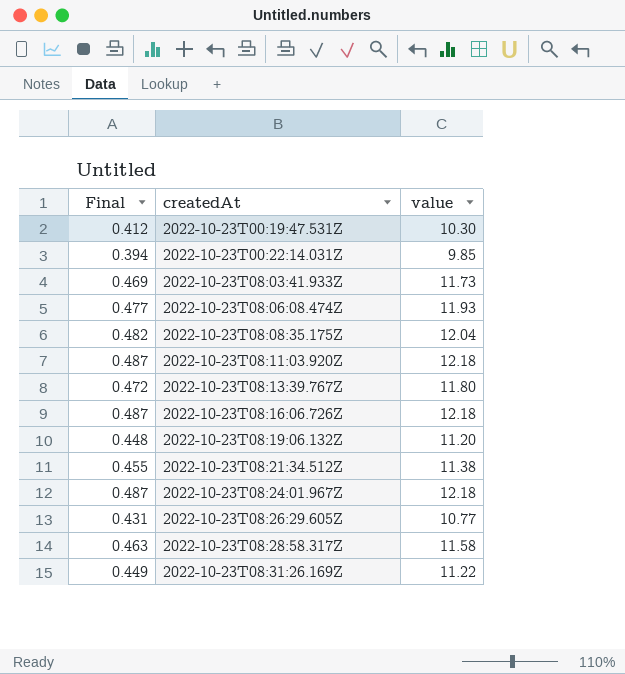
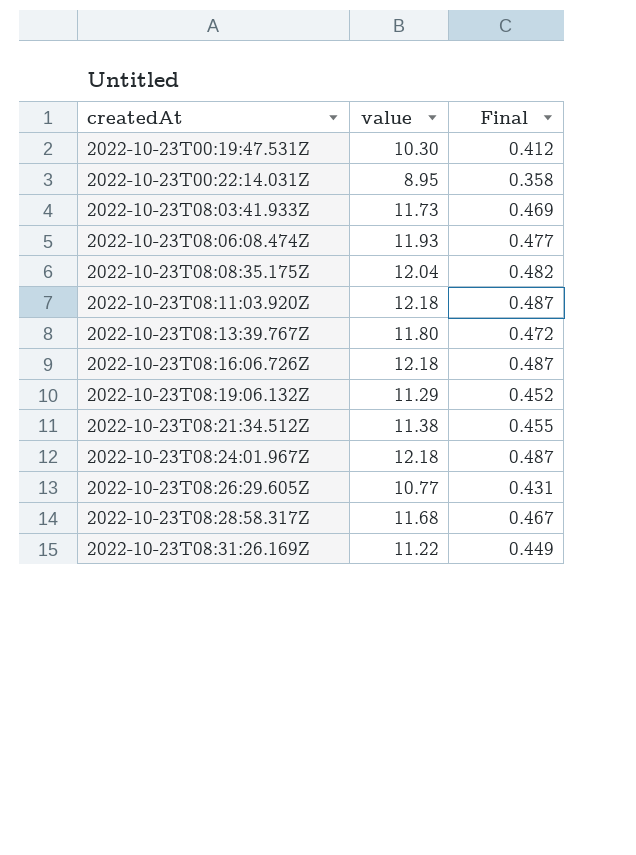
column Final | position: 1 -> 3
2022-10-23T00:22:14.031Z | value: 9.85 -> 8.95
2022-10-23T00:22:14.031Z | Final: 0.394 -> 0.358
2022-10-23T08:19:06.132Z | value: 11.20 -> 11.29
2022-10-23T08:19:06.132Z | Final: 0.448 -> 0.452
2022-10-23T08:28:58.317Z | value: 11.58 -> 11.68
2022-10-23T08:28:58.317Z | Final: 0.463 -> 0.467

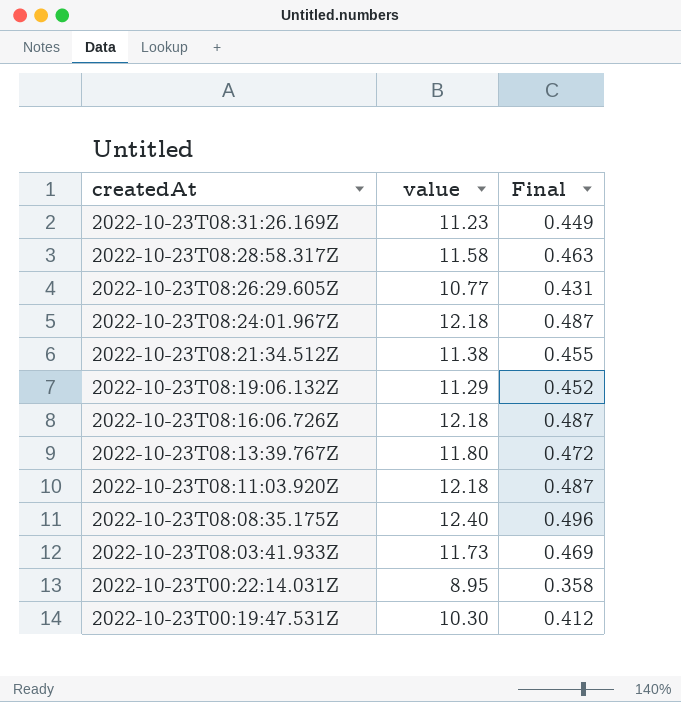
row order: createdAt ascending -> createdAt descending
row 2022-10-23T08:06:08.474Z: 11.93 | 0.477 -> none
2022-10-23T08:31:26.169Z | value: 11.22 -> 11.23
2022-10-23T08:28:58.317Z | value: 11.68 -> 11.58
2022-10-23T08:28:58.317Z | Final: 0.467 -> 0.463
2022-10-23T08:08:35.175Z | value: 12.04 -> 12.40
2022-10-23T08:08:35.175Z | Final: 0.482 -> 0.496

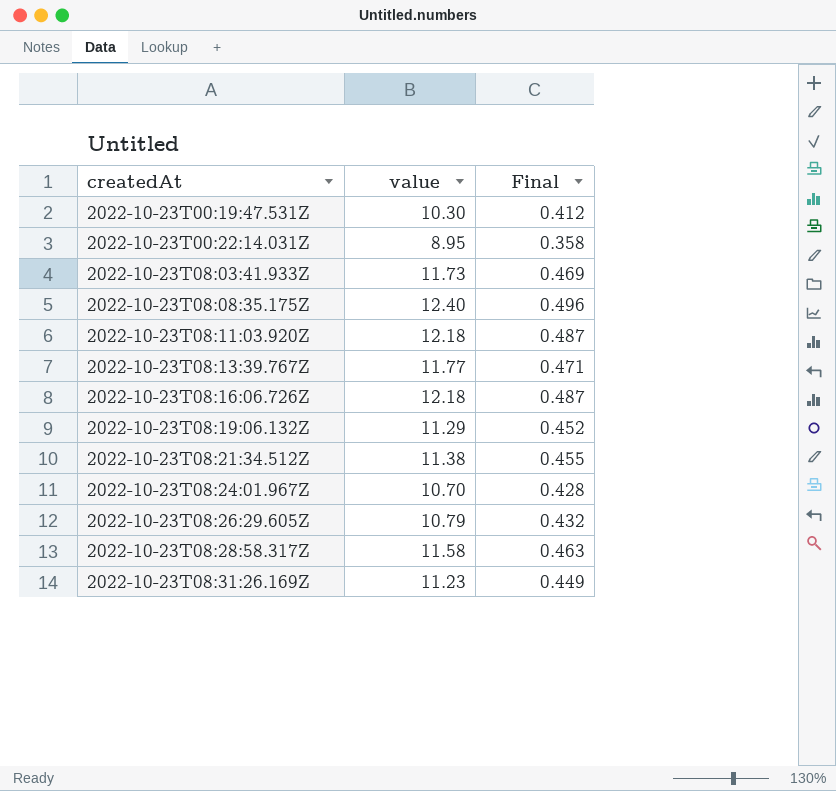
row order: createdAt descending -> createdAt ascending
2022-10-23T08:13:39.767Z | value: 11.80 -> 11.77
2022-10-23T08:13:39.767Z | Final: 0.472 -> 0.471
2022-10-23T08:24:01.967Z | value: 12.18 -> 10.70
2022-10-23T08:24:01.967Z | Final: 0.487 -> 0.428
2022-10-23T08:26:29.605Z | value: 10.77 -> 10.79
2022-10-23T08:26:29.605Z | Final: 0.431 -> 0.432

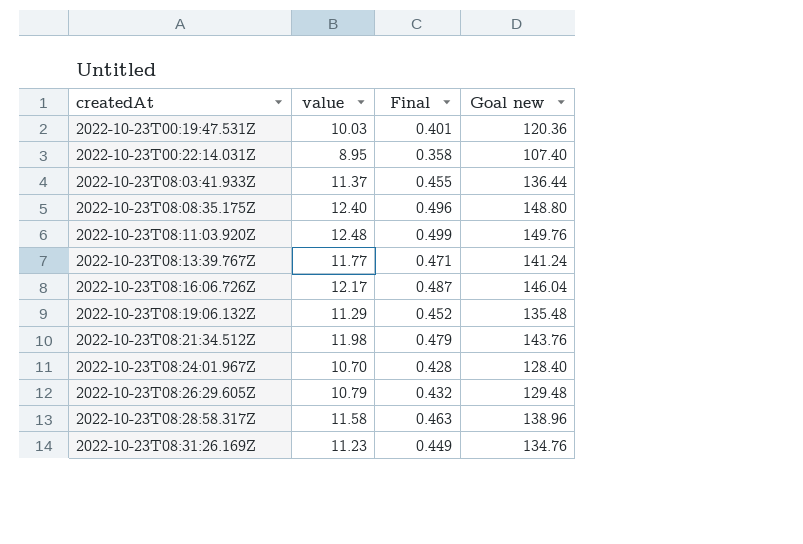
column Goal new | formula: none -> [value] * 12
2022-10-23T00:19:47.531Z | value: 10.30 -> 10.03
2022-10-23T00:19:47.531Z | Final: 0.412 -> 0.401
2022-10-23T08:03:41.933Z | value: 11.73 -> 11.37
2022-10-23T08:03:41.933Z | Final: 0.469 -> 0.455
2022-10-23T08:11:03.920Z | value: 12.18 -> 12.48
2022-10-23T08:11:03.920Z | Final: 0.487 -> 0.499
2022-10-23T08:16:06.726Z | value: 12.18 -> 12.17
2022-10-23T08:21:34.512Z | value: 11.38 -> 11.98
2022-10-23T08:21:34.512Z | Final: 0.455 -> 0.479

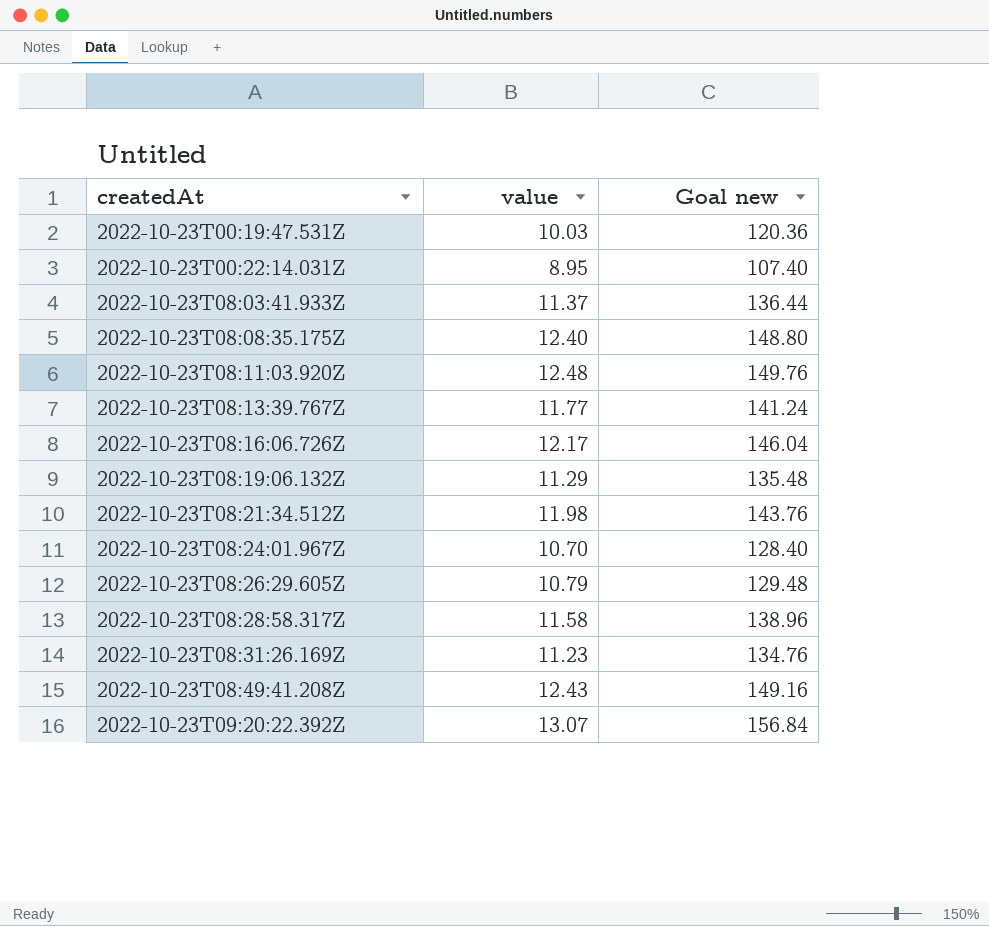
column Final | formula: [value] * 0.04 -> none
row 2022-10-23T08:49:41.208Z: none -> 12.43 | 149.16
row 2022-10-23T09:20:22.392Z: none -> 13.07 | 156.84

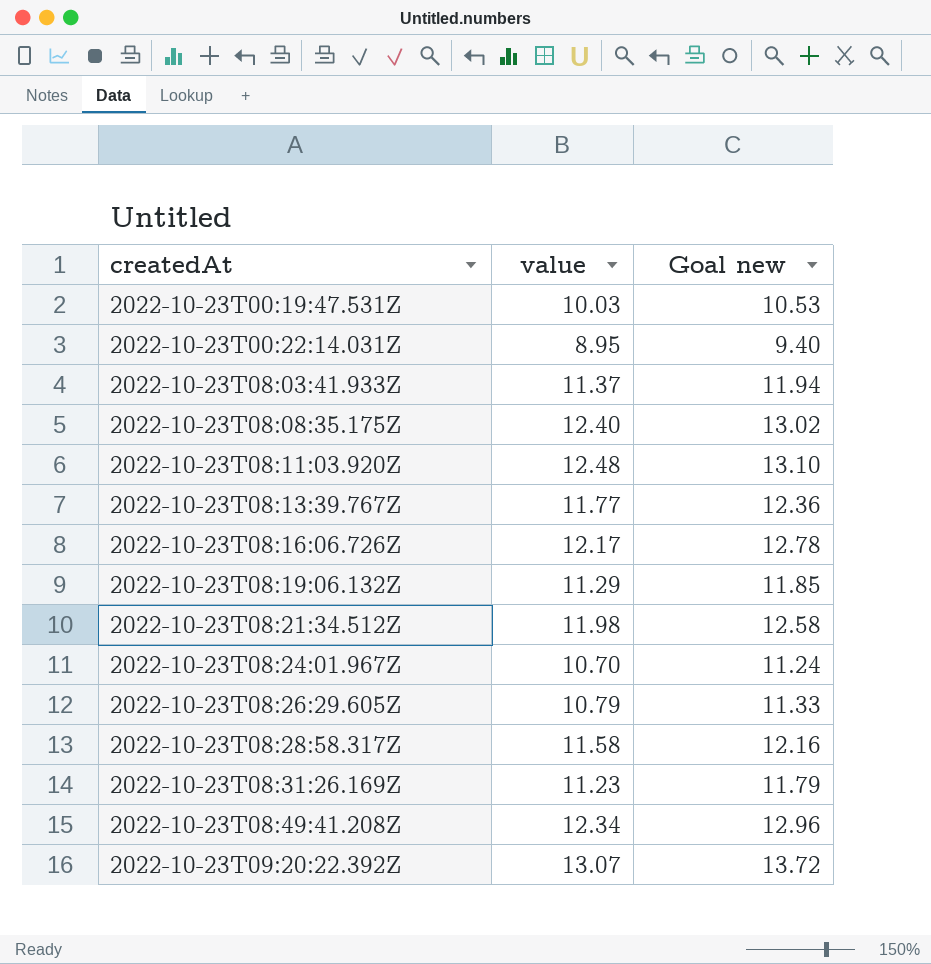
column Goal new | formula: [value] * 12 -> [value] * 1.05
2022-10-23T08:49:41.208Z | value: 12.43 -> 12.34

